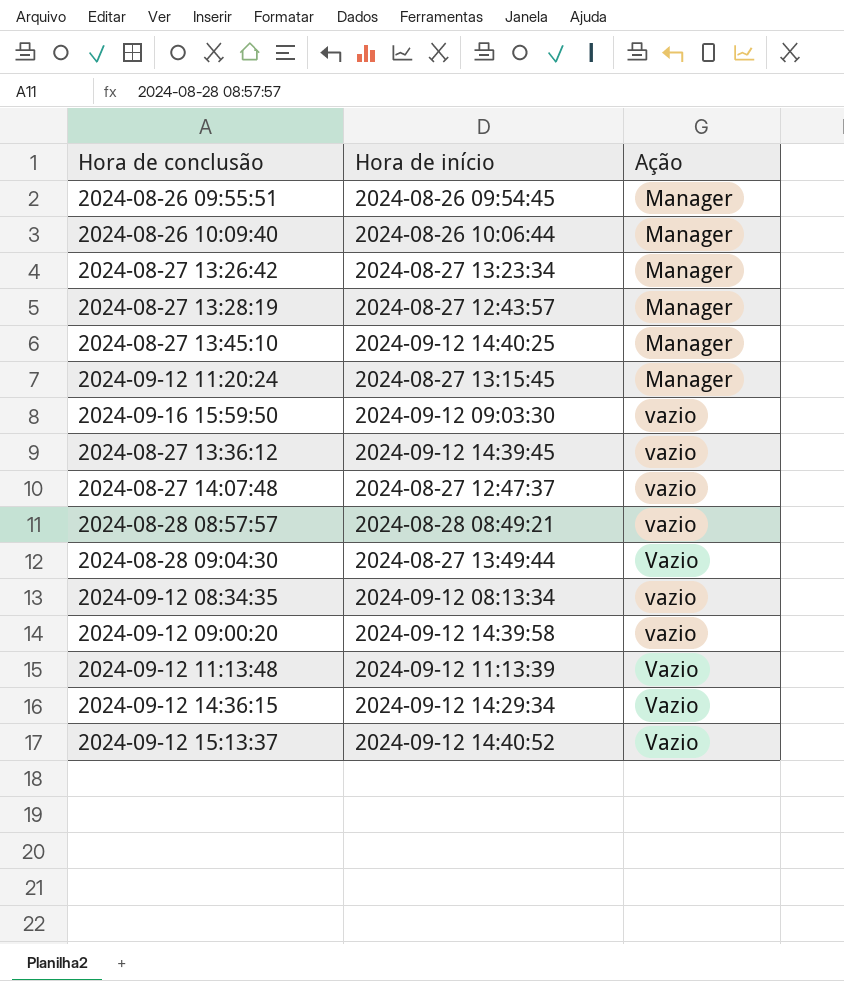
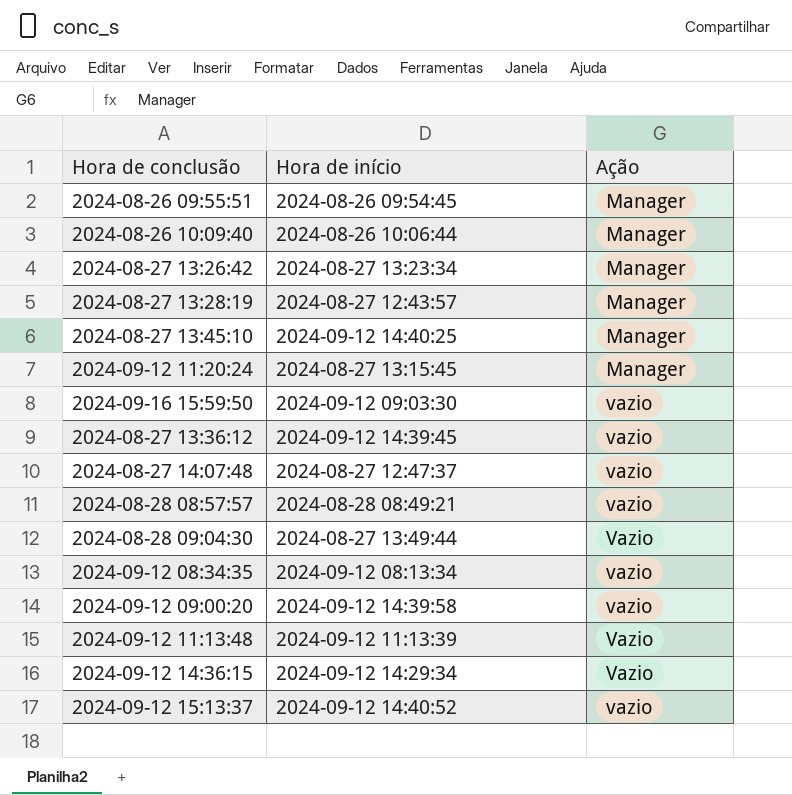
2024-09-12 15:13:37 | Ação: Vazio -> vazio

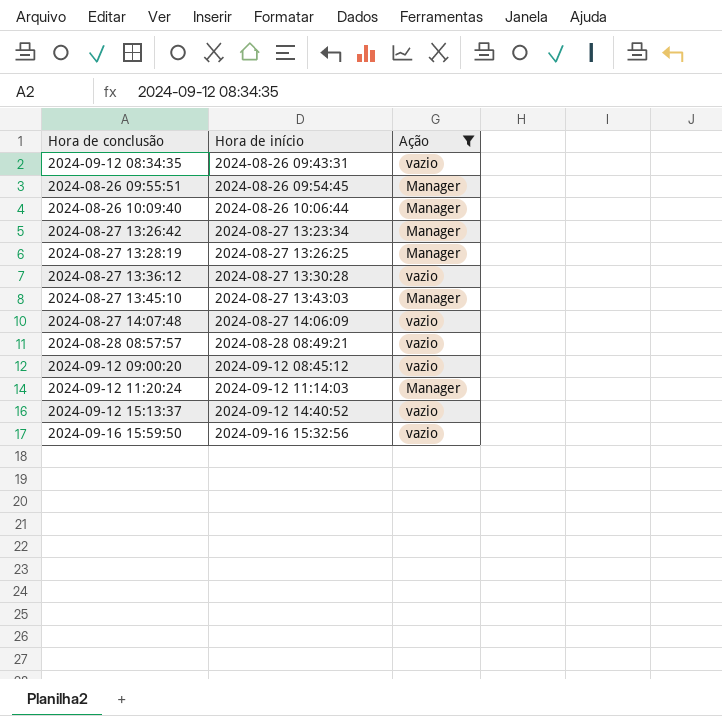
filter: none -> Ação != Vazio
row order: Ação ascending -> Hora de início ascending
2024-09-12 08:34:35 | Hora de início: 2024-09-12 08:13:34 -> 2024-08-26 09:43:31
2024-08-27 13:28:19 | Hora de início: 2024-08-27 12:43:57 -> 2024-08-27 13:26:25
2024-08-27 13:36:12 | Hora de início: 2024-09-12 14:39:45 -> 2024-08-27 13:30:28
2024-08-27 13:45:10 | Hora de início: 2024-09-12 14:40:25 -> 2024-08-27 13:43:03
2024-08-27 14:07:48 | Hora de início: 2024-08-27 12:47:37 -> 2024-08-27 14:06:09
2024-09-12 09:00:20 | Hora de início: 2024-09-12 14:39:58 -> 2024-09-12 08:45:12
2024-09-12 11:20:24 | Hora de início: 2024-08-27 13:15:45 -> 2024-09-12 11:14:03
2024-09-16 15:59:50 | Hora de início: 2024-09-12 09:03:30 -> 2024-09-16 15:32:56

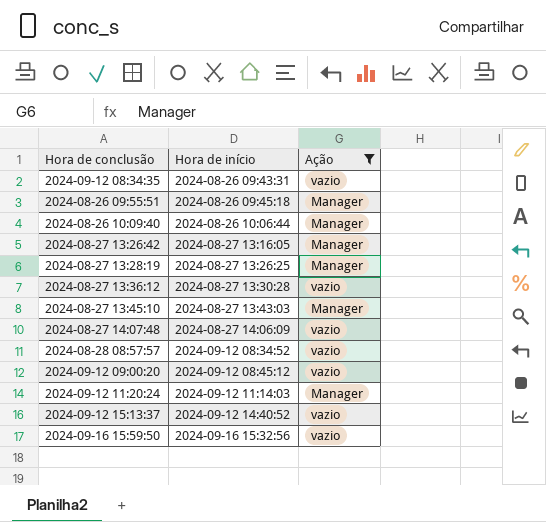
2024-08-26 09:55:51 | Hora de início: 2024-08-26 09:54:45 -> 2024-08-26 09:45:18
2024-08-27 13:26:42 | Hora de início: 2024-08-27 13:23:34 -> 2024-08-27 13:16:05
2024-08-28 08:57:57 | Hora de início: 2024-08-28 08:49:21 -> 2024-09-12 08:34:52

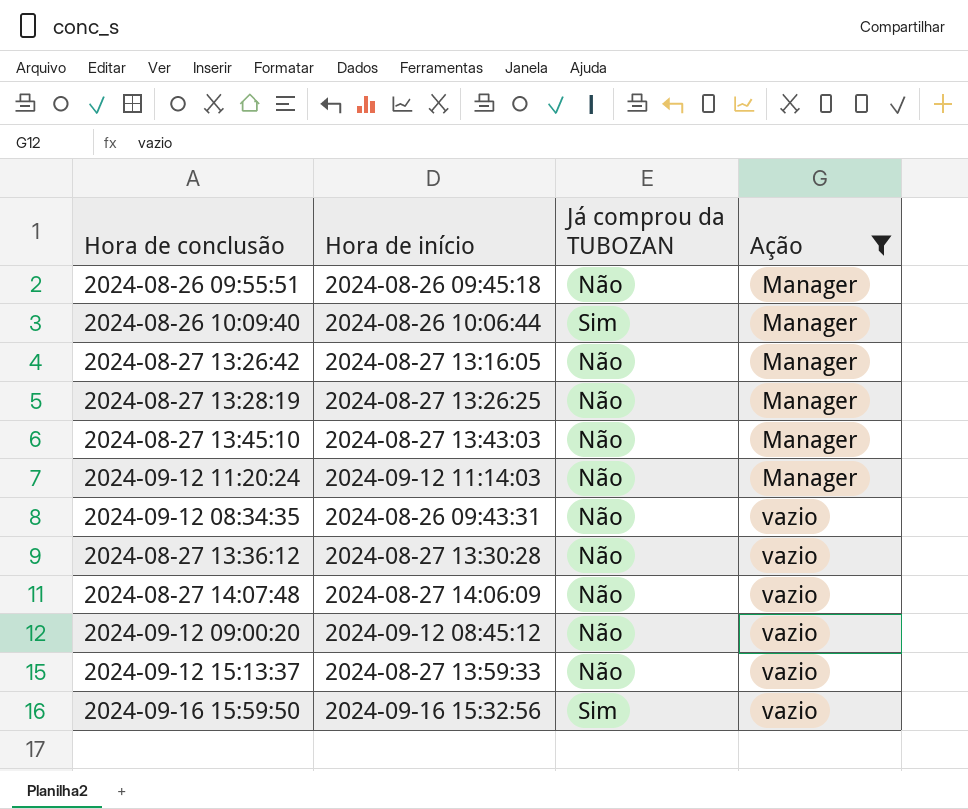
row order: Hora de início ascending -> Ação ascending
column Já comprou da TUBOZAN | position: none -> 3
row 2024-08-28 08:57:57: 2024-09-12 08:34:52 | vazio -> none
2024-09-12 15:13:37 | Hora de início: 2024-09-12 14:40:52 -> 2024-08-27 13:59:33

